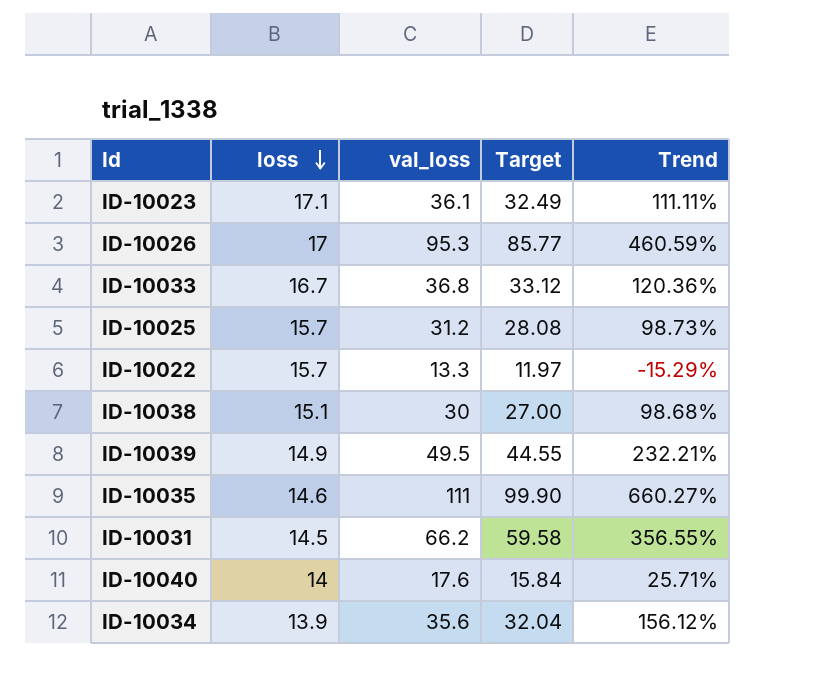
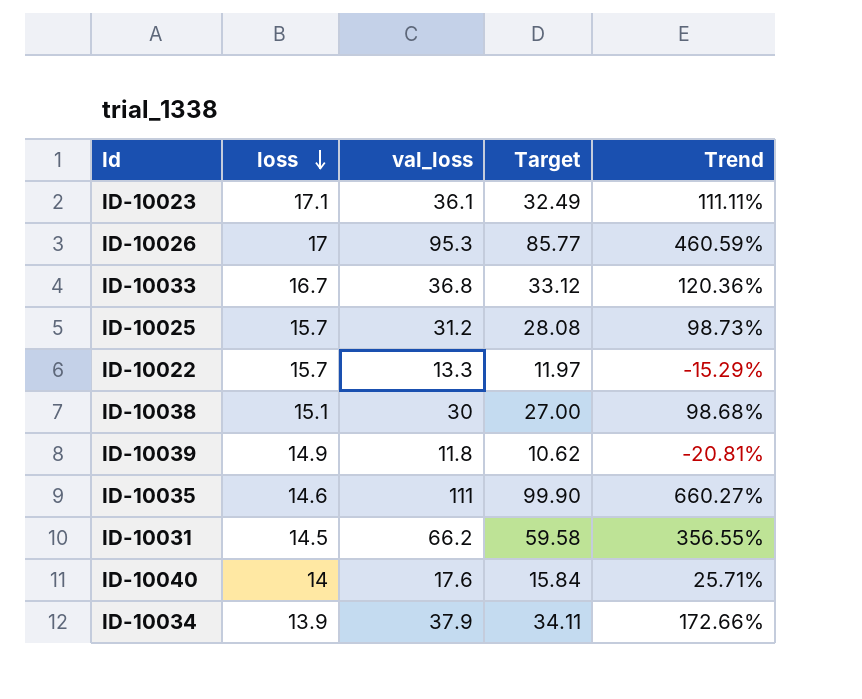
ID-10039 | val_loss: 49.5 -> 11.8
ID-10039 | Target: 44.55 -> 10.62
ID-10039 | Trend: 232.21% -> -20.81%
ID-10034 | val_loss: 35.6 -> 37.9
ID-10034 | Target: 32.04 -> 34.11
ID-10034 | Trend: 156.12% -> 172.66%

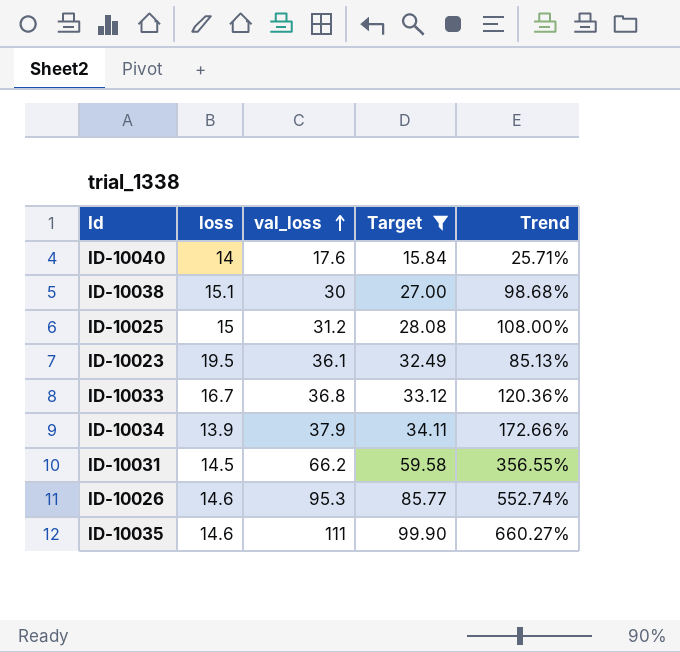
filter: none -> Target >= 15.84
row order: loss descending -> val_loss ascending
ID-10025 | loss: 15.7 -> 15
ID-10025 | Trend: 98.73% -> 108.00%
ID-10023 | loss: 17.1 -> 19.5
ID-10023 | Trend: 111.11% -> 85.13%
ID-10026 | loss: 17 -> 14.6
ID-10026 | Trend: 460.59% -> 552.74%

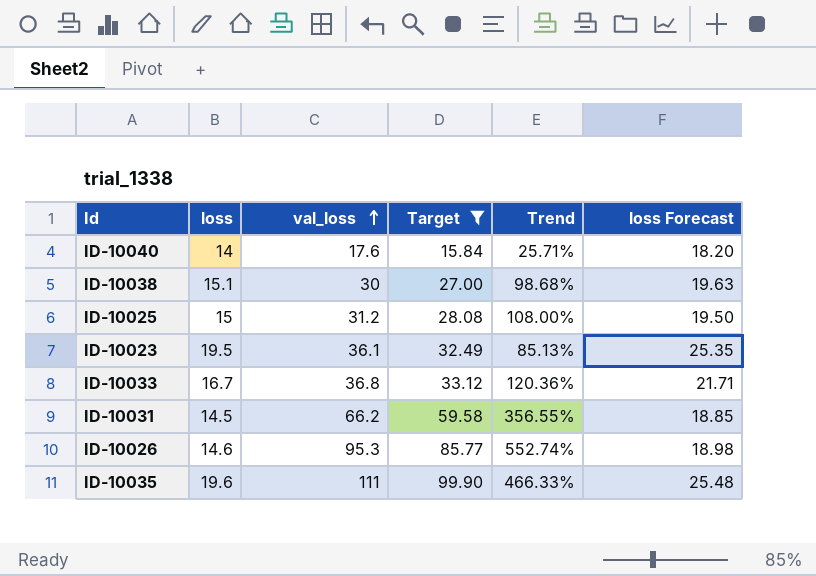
column loss Forecast | formula: none -> [loss] * 1.3
row ID-10034: 13.9 | 37.9 | 34.11 | 172.66% -> none
ID-10035 | loss: 14.6 -> 19.6
ID-10035 | Trend: 660.27% -> 466.33%

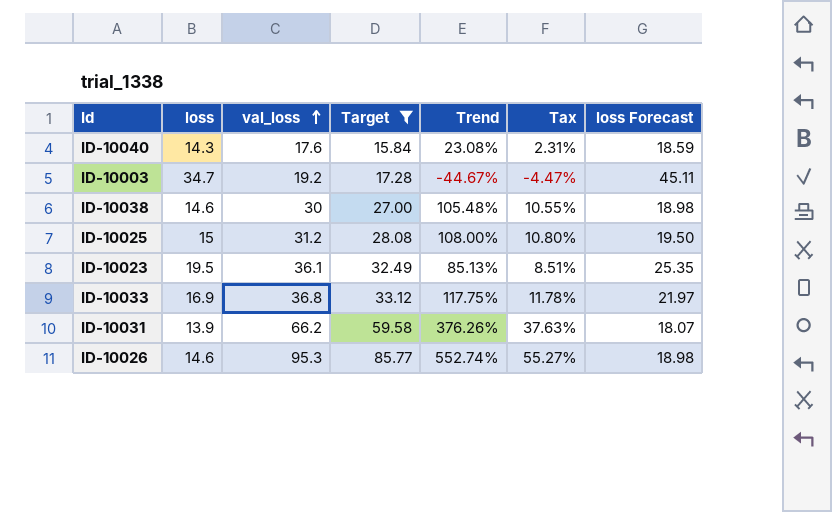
column Tax | formula: none -> [Trend] * 0.1
row ID-10035: 19.6 | 111 | 99.90 | 466.33% | 25.48 -> none
ID-10040 | loss: 14 -> 14.3
ID-10040 | Trend: 25.71% -> 23.08%
ID-10040 | loss Forecast: 18.20 -> 18.59
row ID-10003: none -> 34.7 | 19.2 | 17.28 | -44.67% | -4.47% | 45.11
ID-10038 | loss: 15.1 -> 14.6
ID-10038 | Trend: 98.68% -> 105.48%
ID-10038 | loss Forecast: 19.63 -> 18.98
ID-10033 | loss: 16.7 -> 16.9
ID-10033 | Trend: 120.36% -> 117.75%
ID-10033 | loss Forecast: 21.71 -> 21.97
ID-10031 | loss: 14.5 -> 13.9
ID-10031 | Trend: 356.55% -> 376.26%
ID-10031 | loss Forecast: 18.85 -> 18.07

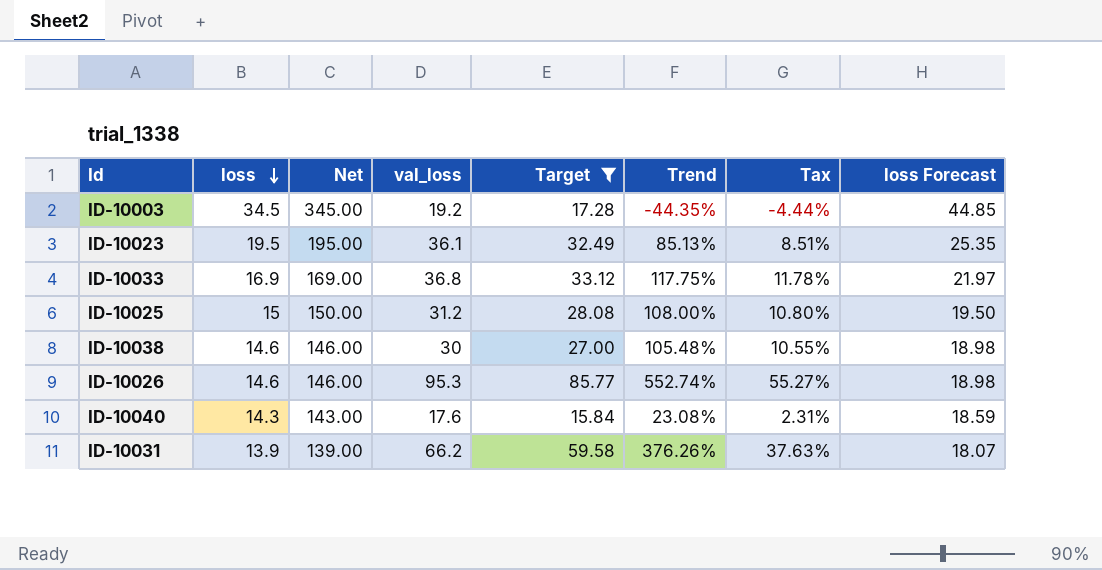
row order: val_loss ascending -> loss descending
column Net | formula: none -> [loss] * 10
ID-10003 | loss: 34.7 -> 34.5
ID-10003 | Trend: -44.67% -> -44.35%
ID-10003 | Tax: -4.47% -> -4.44%
ID-10003 | loss Forecast: 45.11 -> 44.85

